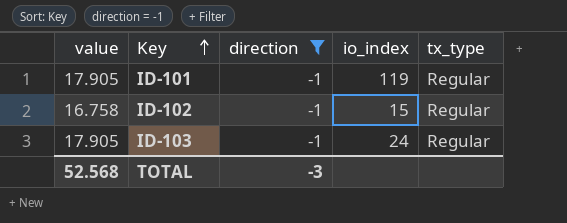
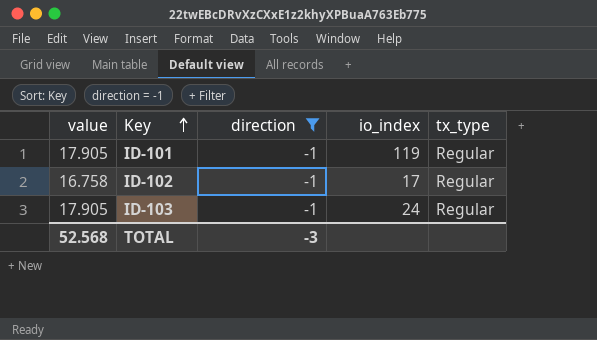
ID-102 | io_index: 15 -> 17

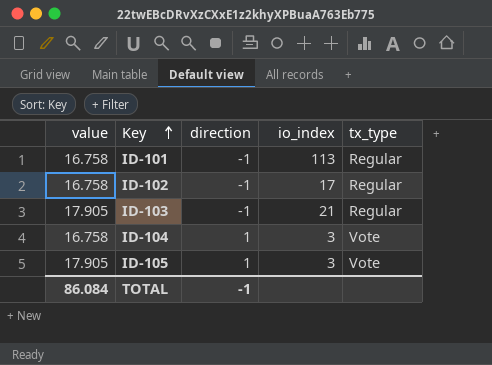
filter: direction = -1 -> none
ID-101 | value: 17.905 -> 16.758
ID-101 | io_index: 119 -> 113
ID-103 | io_index: 24 -> 21
TOTAL | value: 52.568 -> 86.084
TOTAL | direction: -3 -> -1

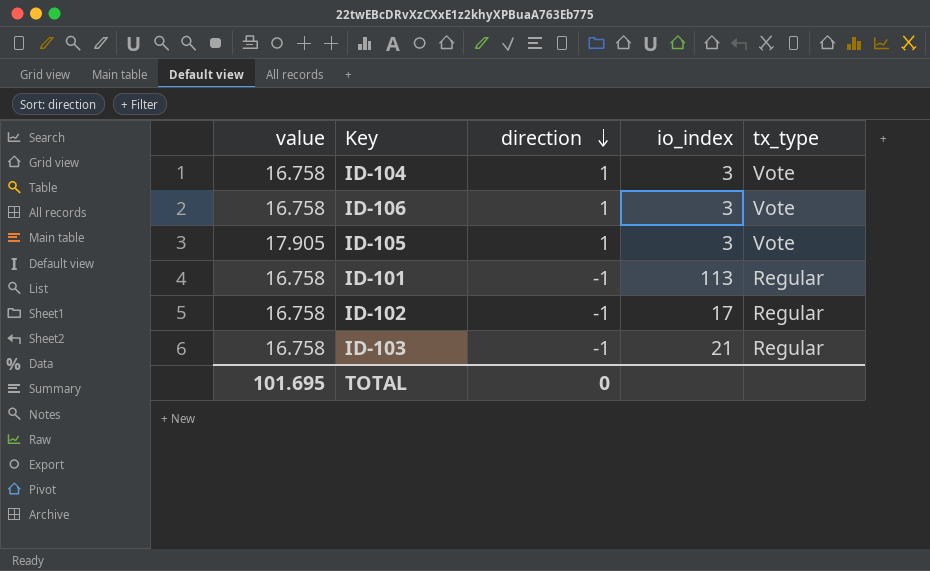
row order: Key ascending -> direction descending
row ID-106: none -> 16.758 | 1 | 3 | Vote
ID-103 | value: 17.905 -> 16.758
TOTAL | value: 86.084 -> 101.695
TOTAL | direction: -1 -> 0

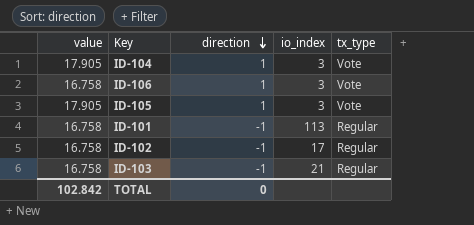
ID-104 | value: 16.758 -> 17.905
TOTAL | value: 101.695 -> 102.842

